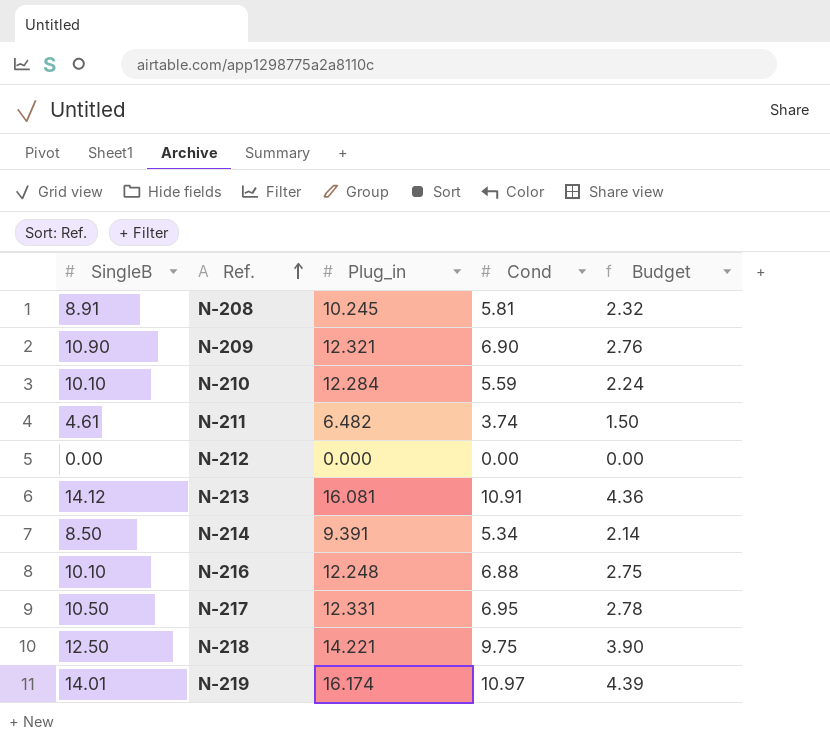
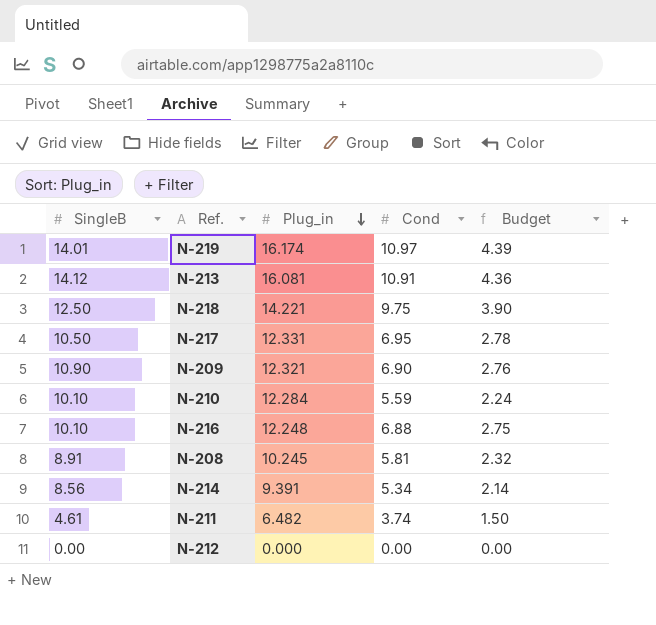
row order: Ref. ascending -> Plug_in descending
N-214 | SingleB: 8.50 -> 8.56

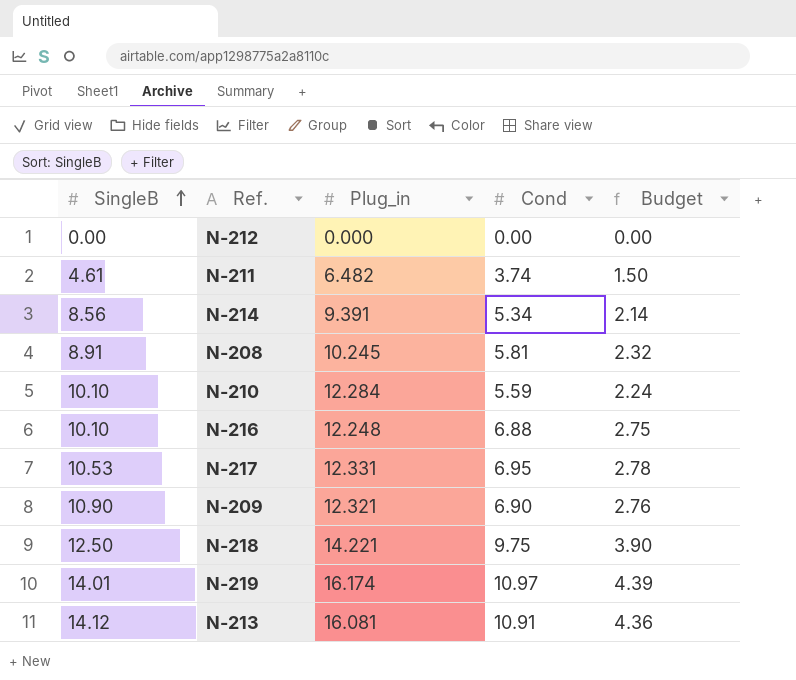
row order: Plug_in descending -> SingleB ascending
N-217 | SingleB: 10.50 -> 10.53

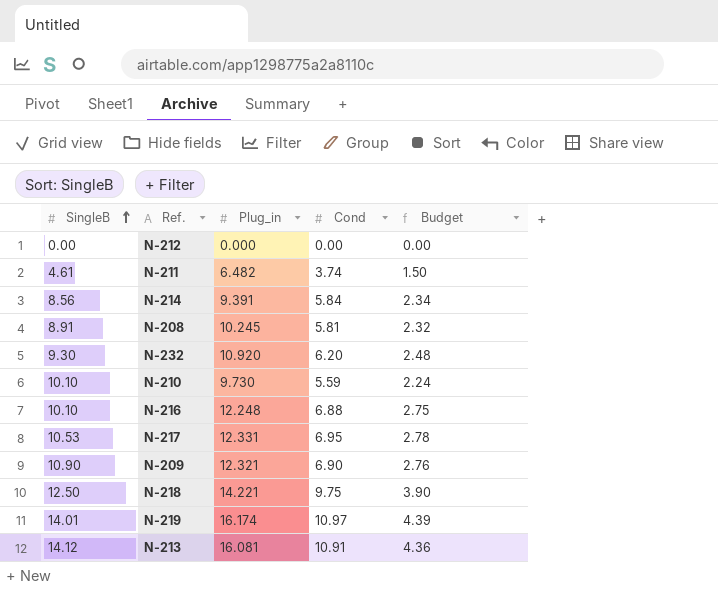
N-214 | Cond: 5.34 -> 5.84
N-214 | Budget: 2.14 -> 2.34
row N-232: none -> 9.30 | 10.920 | 6.20 | 2.48
N-210 | Plug_in: 12.284 -> 9.730

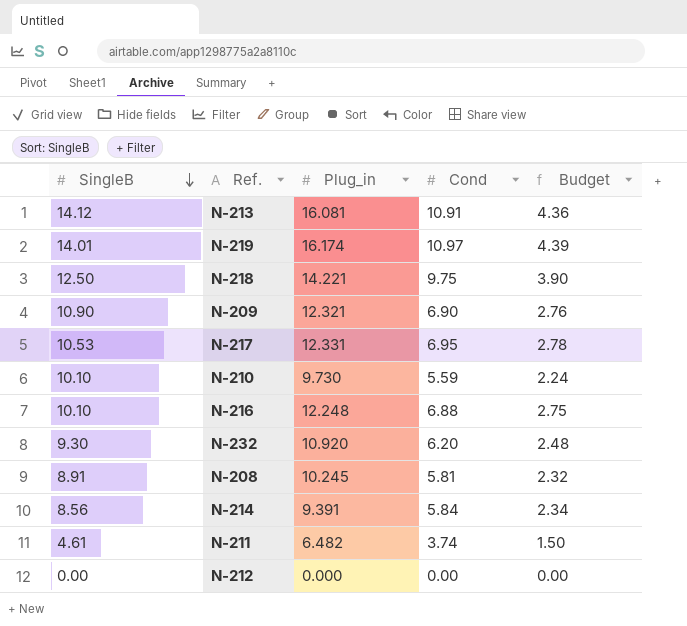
row order: SingleB ascending -> SingleB descending

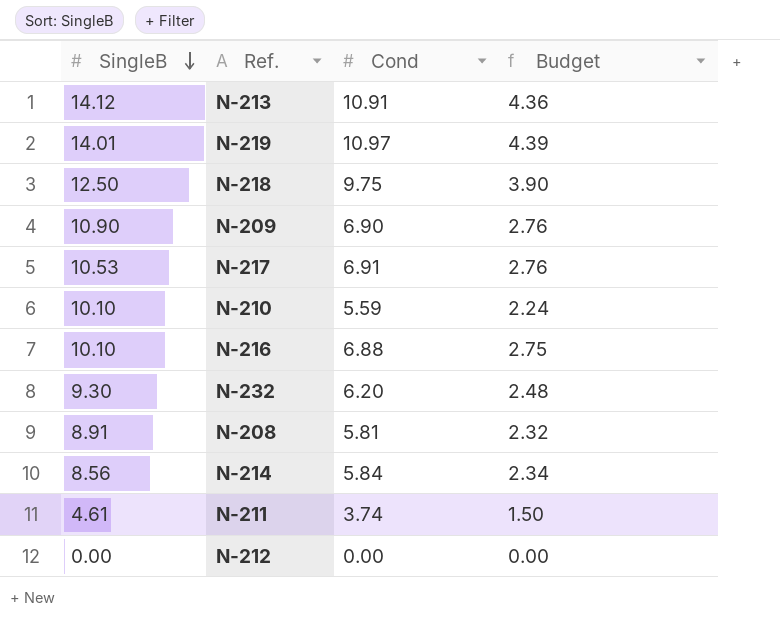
column Plug_in | position: 3 -> none
N-217 | Cond: 6.95 -> 6.91
N-217 | Budget: 2.78 -> 2.76

